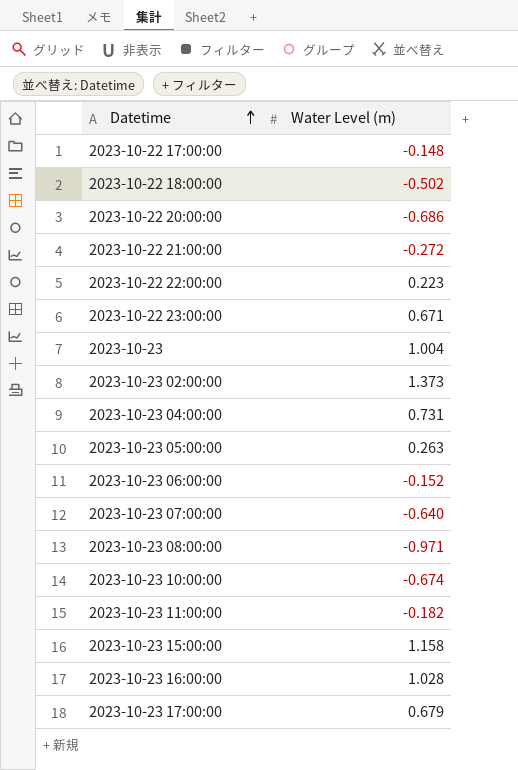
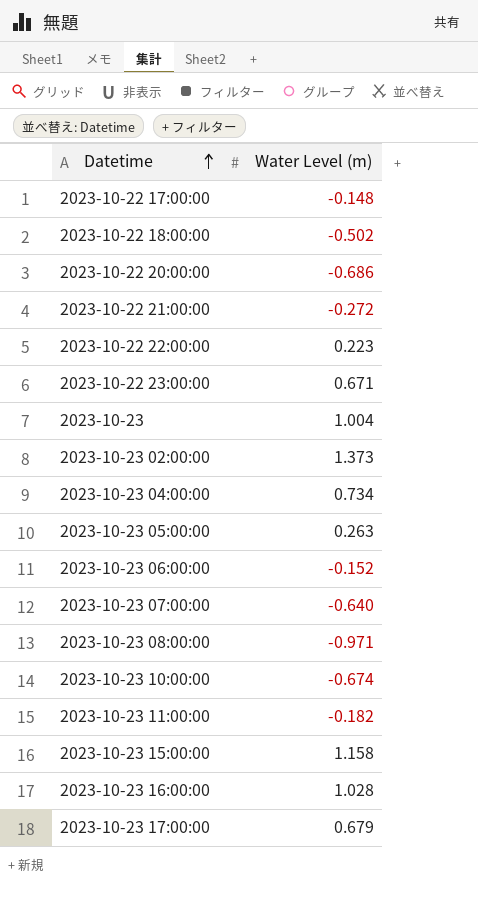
2023-10-23 04:00:00 | Water Level (m): 0.731 -> 0.734

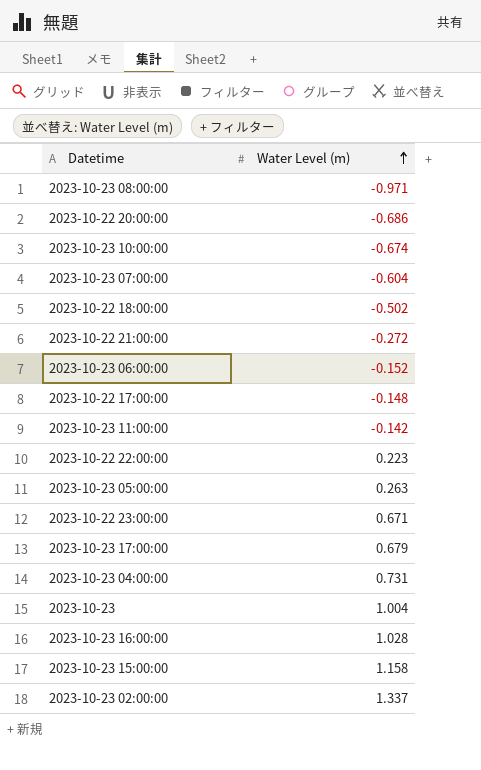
row order: Datetime ascending -> Water Level (m) ascending
2023-10-23 07:00:00 | Water Level (m): -0.640 -> -0.604
2023-10-23 11:00:00 | Water Level (m): -0.182 -> -0.142
2023-10-23 04:00:00 | Water Level (m): 0.734 -> 0.731
2023-10-23 02:00:00 | Water Level (m): 1.373 -> 1.337

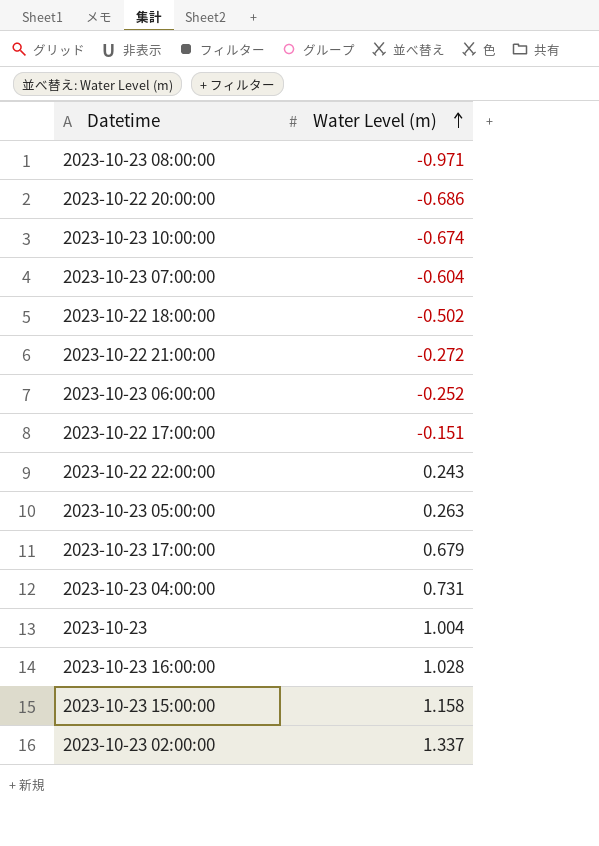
row 2023-10-23 11:00:00: -0.142 -> none
row 2023-10-22 23:00:00: 0.671 -> none
2023-10-23 06:00:00 | Water Level (m): -0.152 -> -0.252
2023-10-22 17:00:00 | Water Level (m): -0.148 -> -0.151
2023-10-22 22:00:00 | Water Level (m): 0.223 -> 0.243

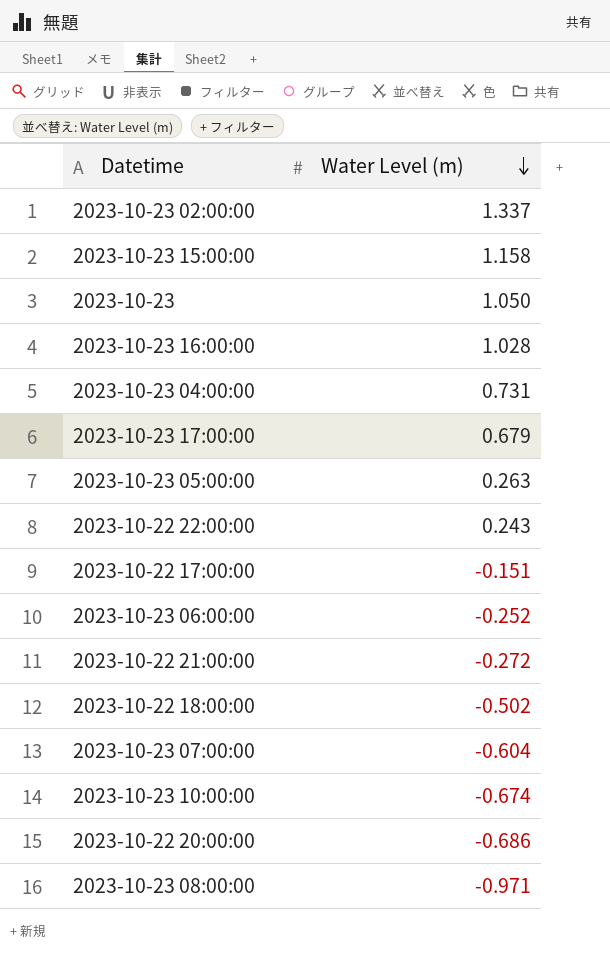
row order: Water Level (m) ascending -> Water Level (m) descending
2023-10-23 | Water Level (m): 1.004 -> 1.050

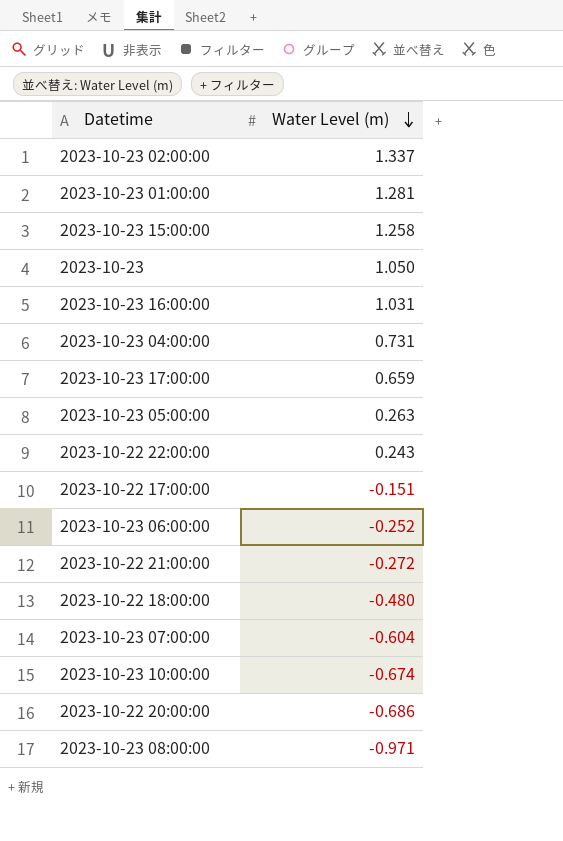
row 2023-10-23 01:00:00: none -> 1.281
2023-10-23 15:00:00 | Water Level (m): 1.158 -> 1.258
2023-10-23 16:00:00 | Water Level (m): 1.028 -> 1.031
2023-10-23 17:00:00 | Water Level (m): 0.679 -> 0.659
2023-10-22 18:00:00 | Water Level (m): -0.502 -> -0.480

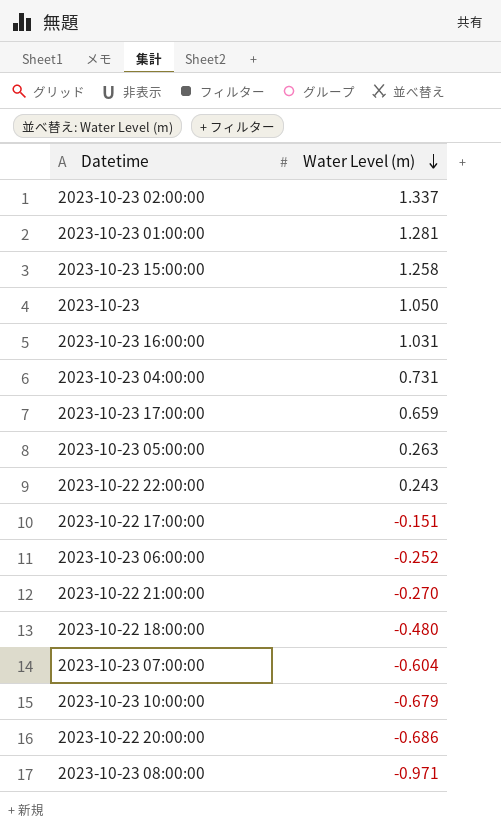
2023-10-22 21:00:00 | Water Level (m): -0.272 -> -0.270
2023-10-23 10:00:00 | Water Level (m): -0.674 -> -0.679

